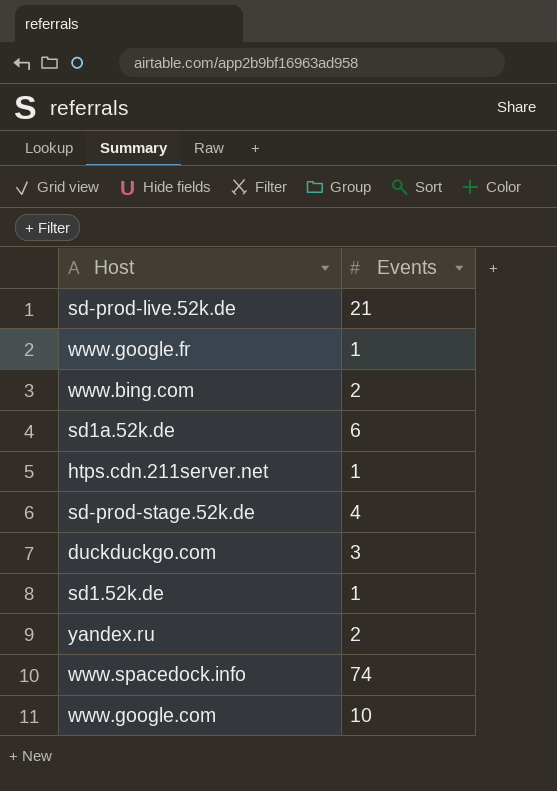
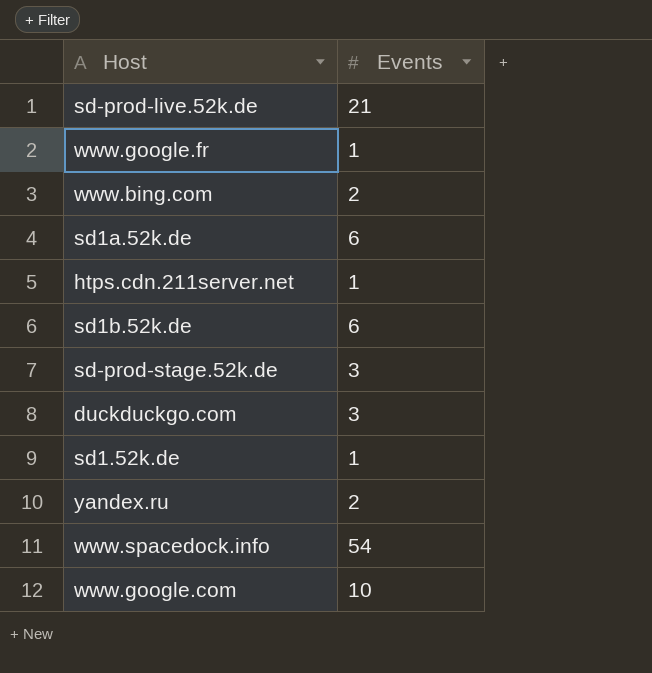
row sd1b.52k.de: none -> 6
sd-prod-stage.52k.de | Events: 4 -> 3
www.spacedock.info | Events: 74 -> 54

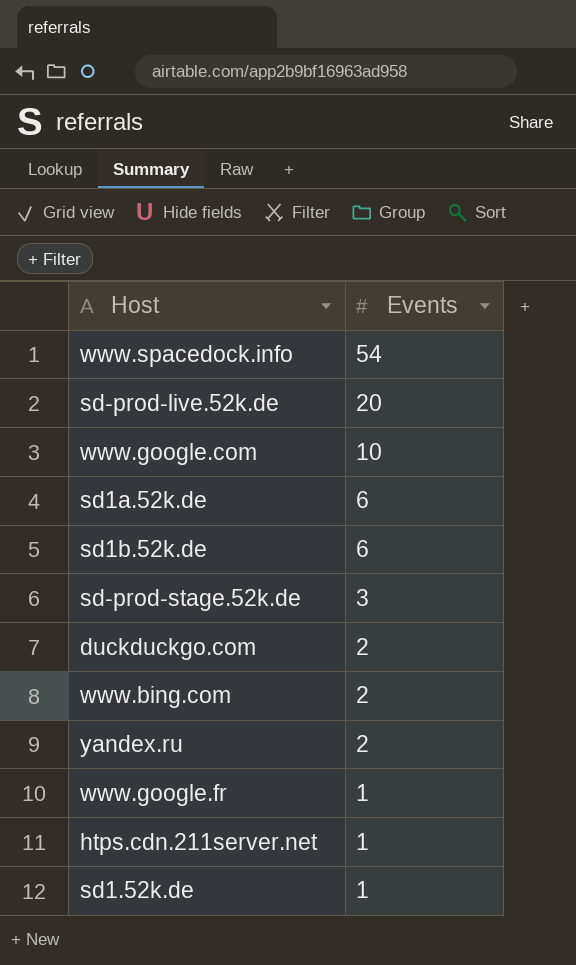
row order: none -> Events descending
sd-prod-live.52k.de | Events: 21 -> 20
duckduckgo.com | Events: 3 -> 2

